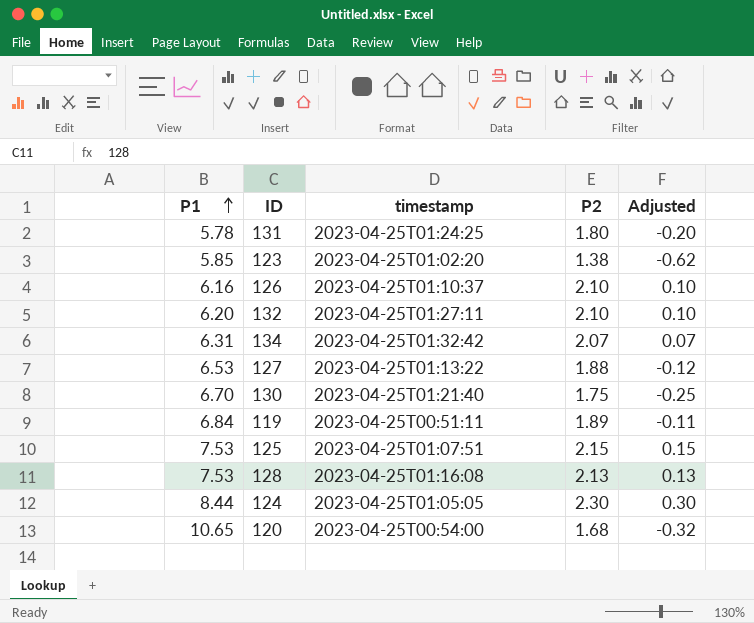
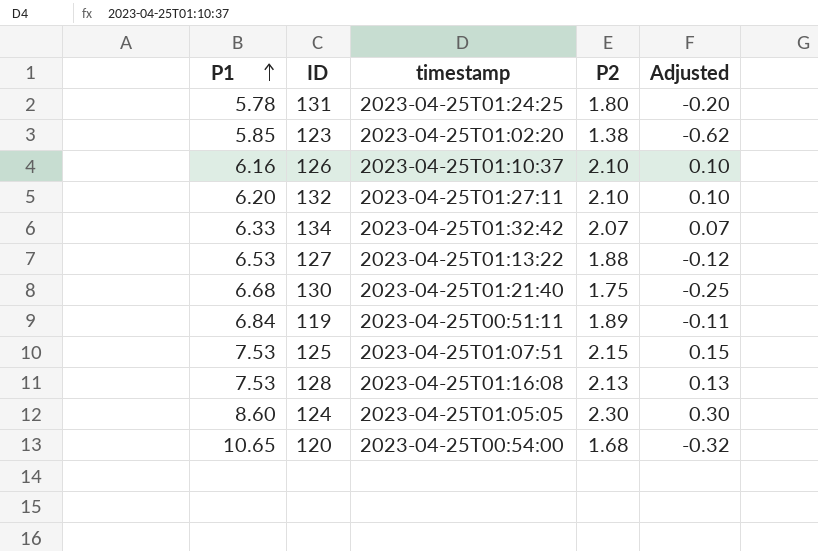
134 | P1: 6.31 -> 6.33
130 | P1: 6.70 -> 6.68
124 | P1: 8.44 -> 8.60

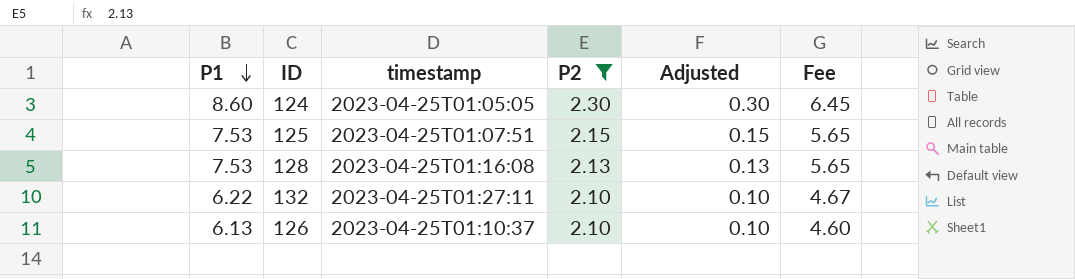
filter: none -> P2 >= 2.10
row order: P1 ascending -> P1 descending
column Fee | formula: none -> [P1] * 0.75
132 | P1: 6.20 -> 6.22
126 | P1: 6.16 -> 6.13

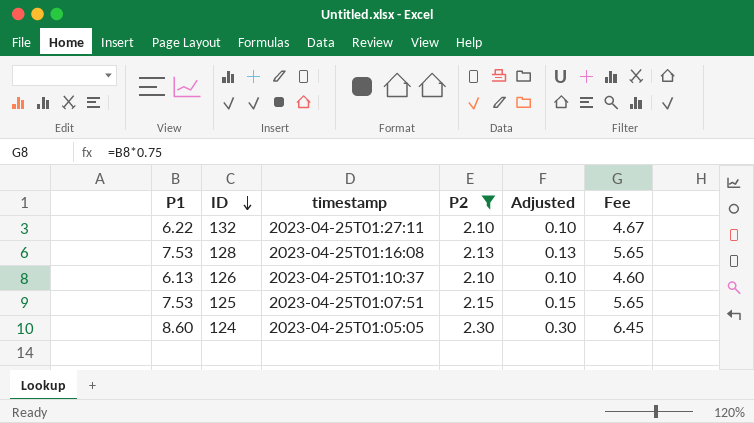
row order: P1 descending -> ID descending

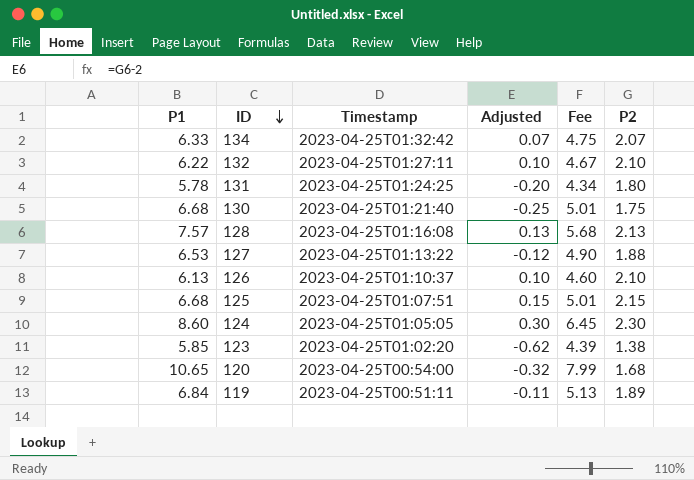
filter: P2 >= 2.10 -> none
column name: timestamp -> Timestamp
column P2 | position: 4 -> 6
128 | P1: 7.53 -> 7.57
128 | Fee: 5.65 -> 5.68
125 | P1: 7.53 -> 6.68
125 | Fee: 5.65 -> 5.01

